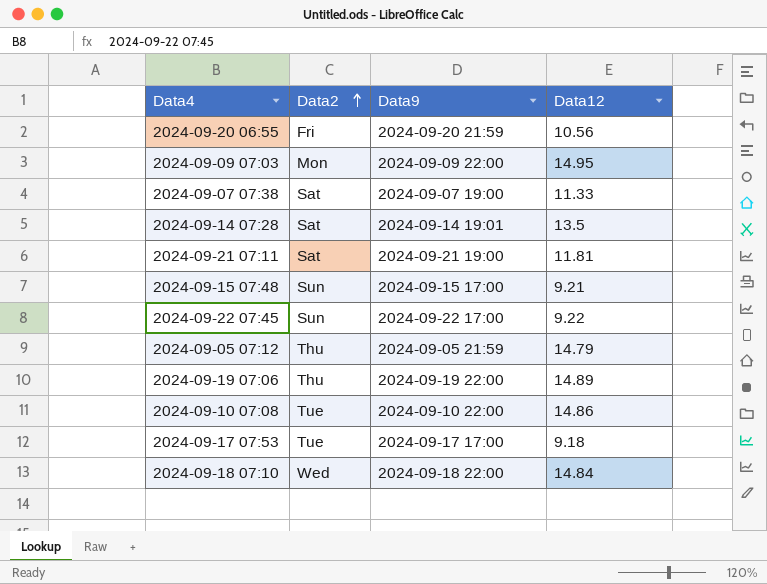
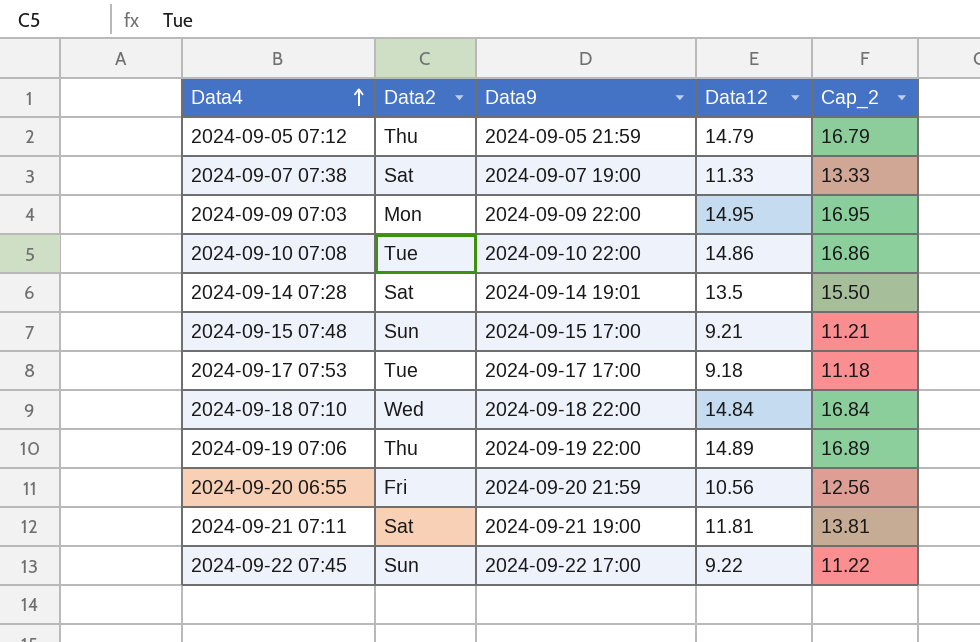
row order: Data2 ascending -> Data4 ascending
column Cap_2 | formula: none -> [Data12] + 2

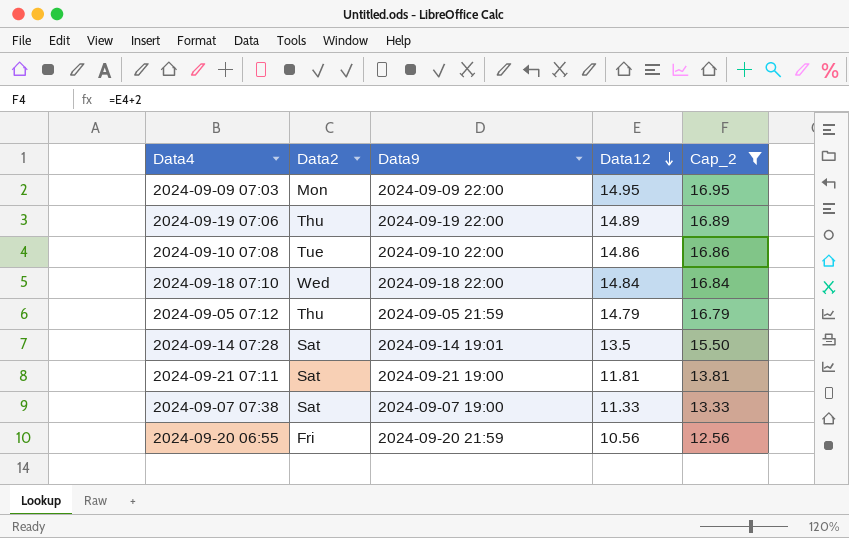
filter: none -> Cap_2 >= 12.56
row order: Data4 ascending -> Data12 descending

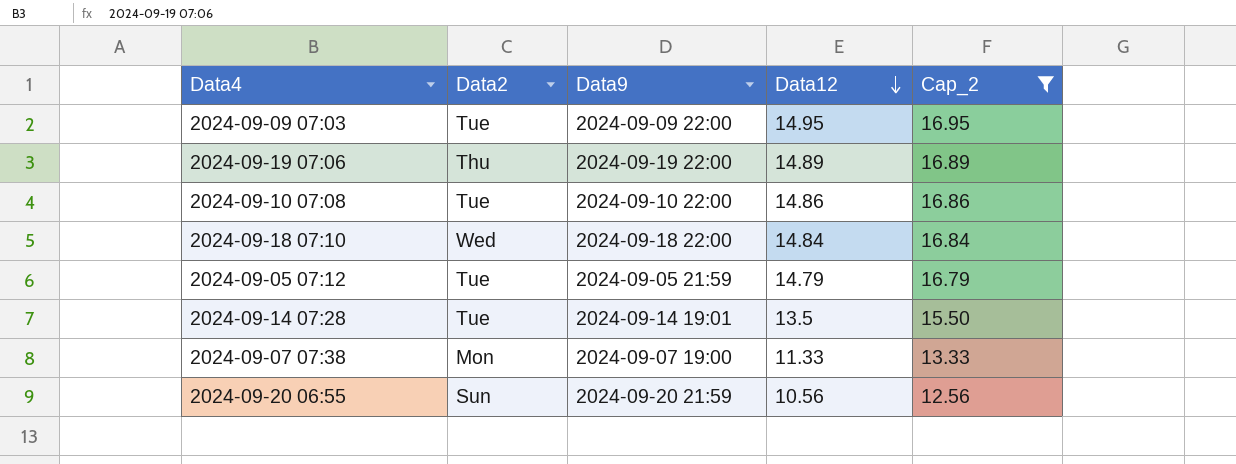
row 2024-09-21 07:11: Sat | 2024-09-21 19:00 | 11.81 | 13.81 -> none
2024-09-09 07:03 | Data2: Mon -> Tue
2024-09-05 07:12 | Data2: Thu -> Tue
2024-09-14 07:28 | Data2: Sat -> Tue
2024-09-07 07:38 | Data2: Sat -> Mon
2024-09-20 06:55 | Data2: Fri -> Sun

